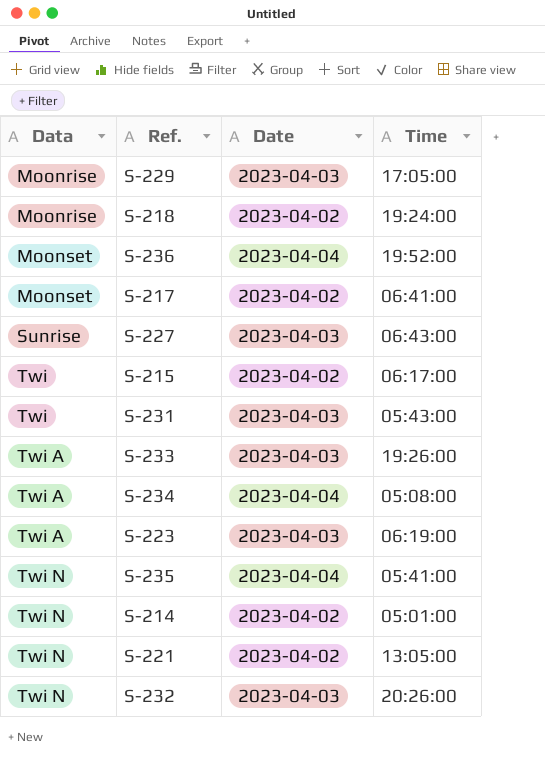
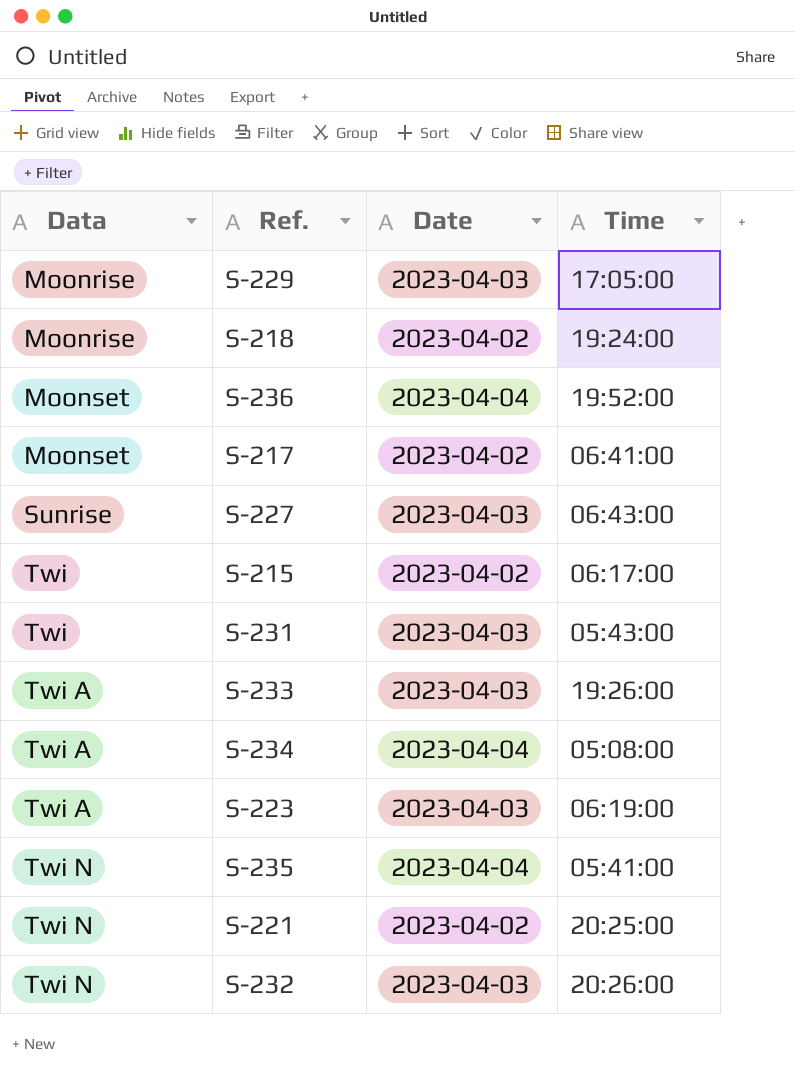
row S-214: Twi N | 2023-04-02 | 05:01:00 -> none
S-221 | Time: 13:05:00 -> 20:25:00

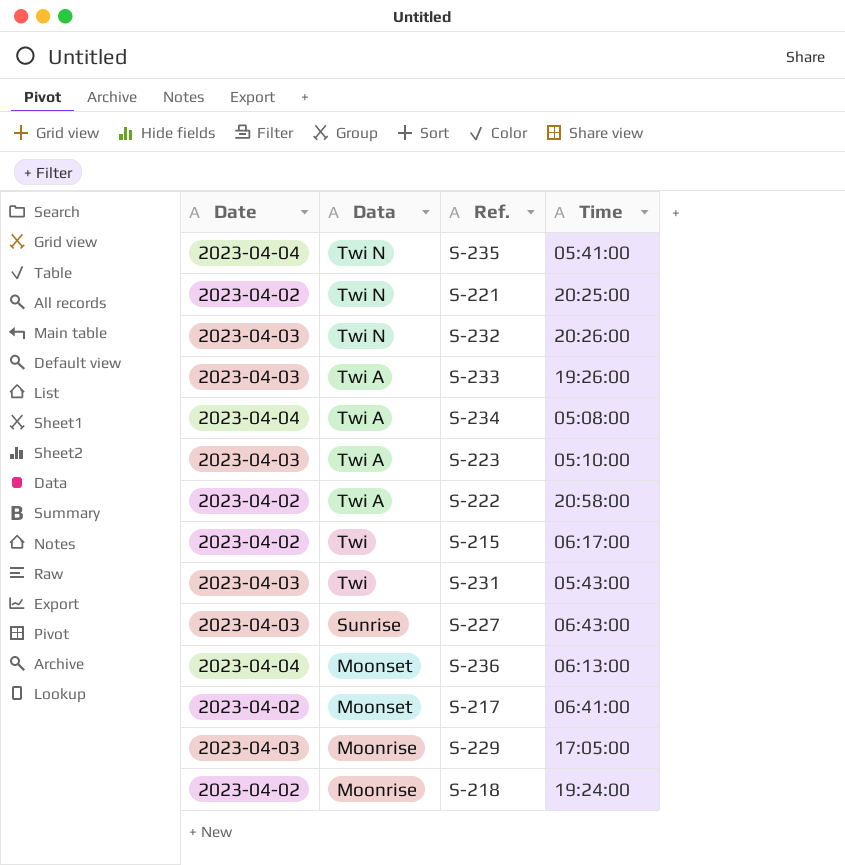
row order: Data ascending -> Data descending
column Date | position: 3 -> 1
S-223 | Time: 06:19:00 -> 05:10:00
row S-222: none -> 2023-04-02 | Twi A | 20:58:00
S-236 | Time: 19:52:00 -> 06:13:00

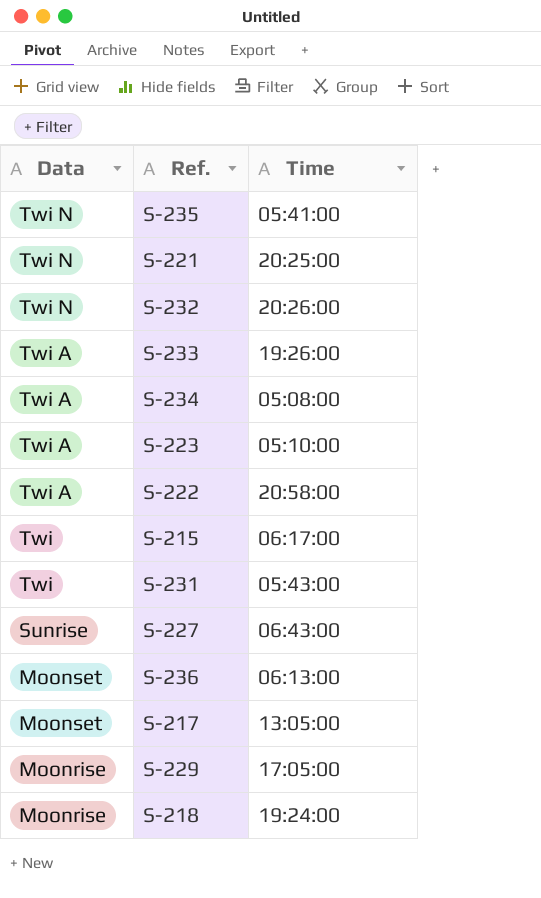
column Date | position: 1 -> none
S-217 | Time: 06:41:00 -> 13:05:00

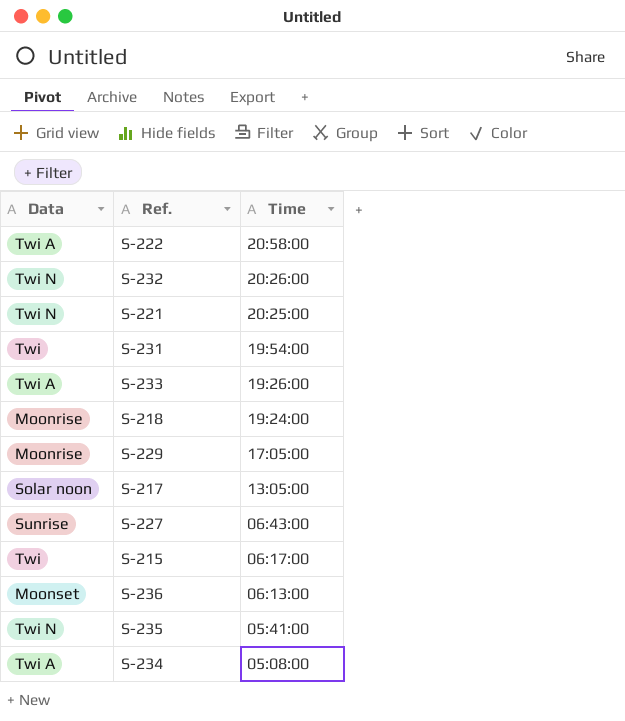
row order: Data descending -> Time descending
row S-223: Twi A | 05:10:00 -> none
S-231 | Time: 05:43:00 -> 19:54:00
S-217 | Data: Moonset -> Solar noon

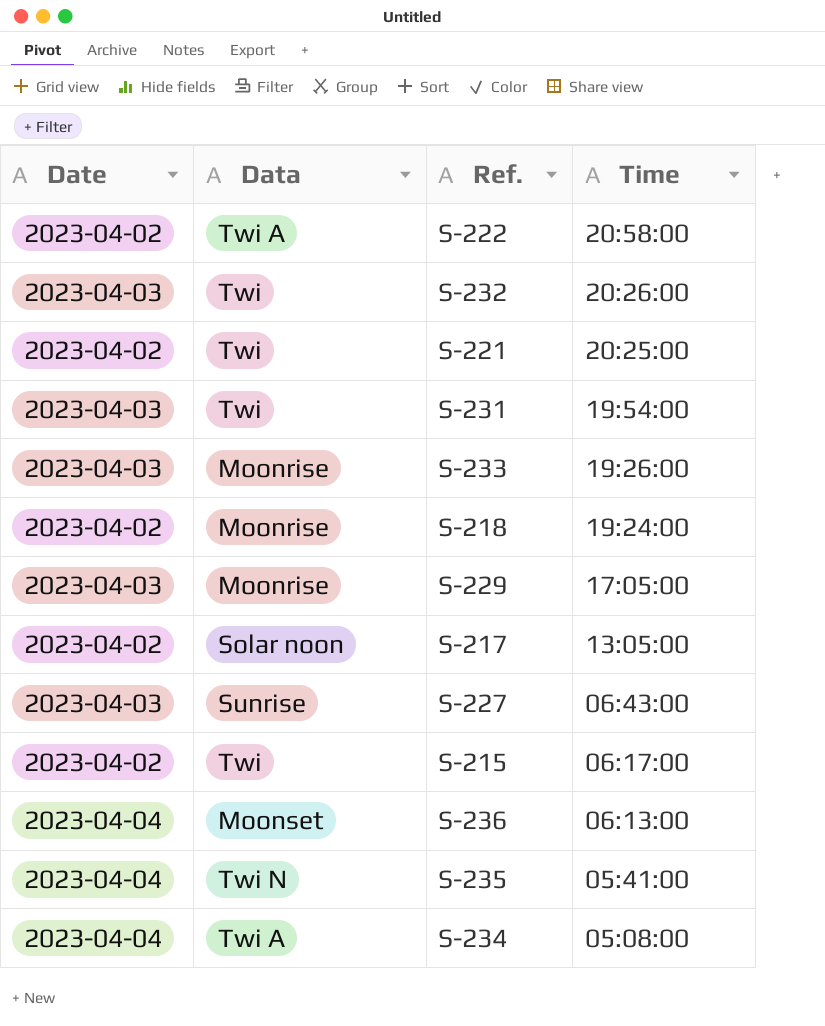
column Date | position: none -> 1
S-232 | Data: Twi N -> Twi
S-221 | Data: Twi N -> Twi
S-233 | Data: Twi A -> Moonrise

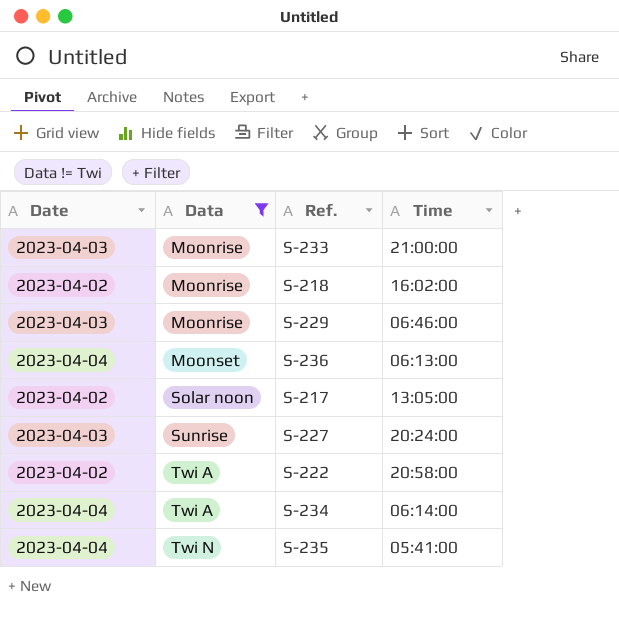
filter: none -> Data != Twi
row order: Time descending -> Data ascending
S-233 | Time: 19:26:00 -> 21:00:00
S-218 | Time: 19:24:00 -> 16:02:00
S-229 | Time: 17:05:00 -> 06:46:00
S-227 | Time: 06:43:00 -> 20:24:00
S-234 | Time: 05:08:00 -> 06:14:00

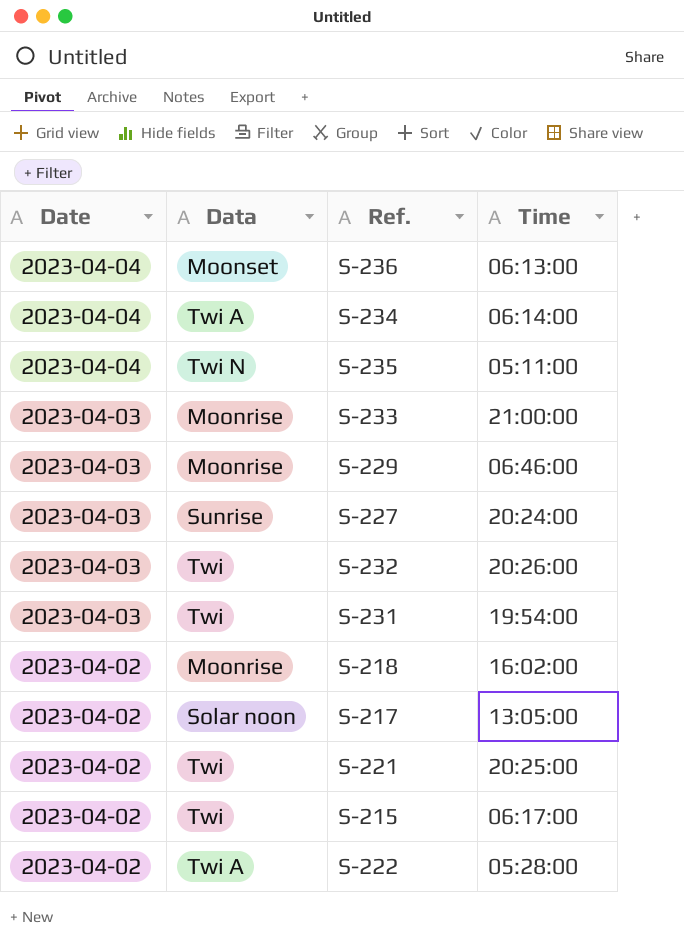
filter: Data != Twi -> none
row order: Data ascending -> Date descending
S-235 | Time: 05:41:00 -> 05:11:00
S-222 | Time: 20:58:00 -> 05:28:00

